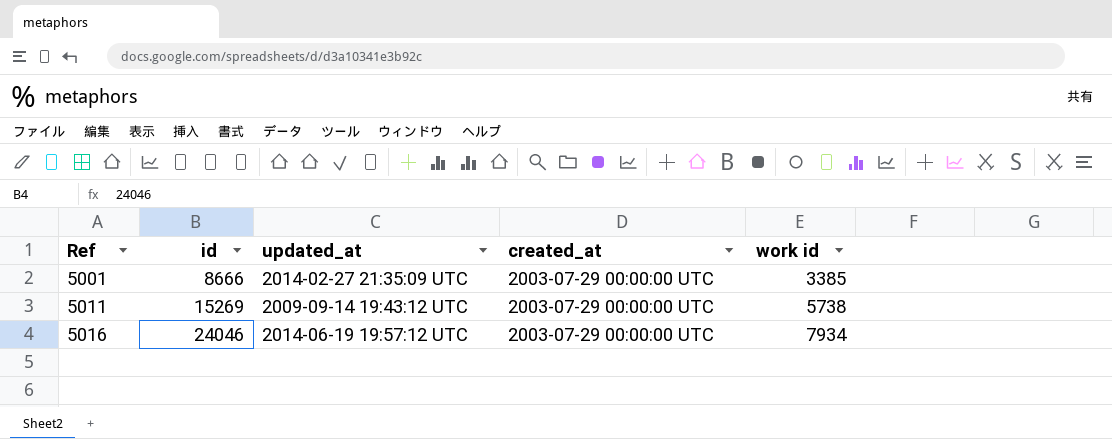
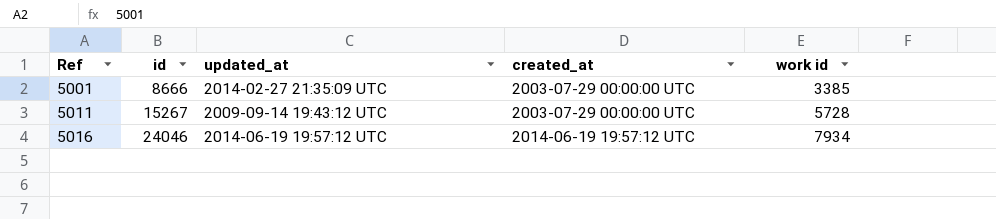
5011 | id: 15269 -> 15267
5011 | work id: 5738 -> 5728
5016 | created_at: 2003-07-29 00:00:00 UTC -> 2014-06-19 19:57:12 UTC

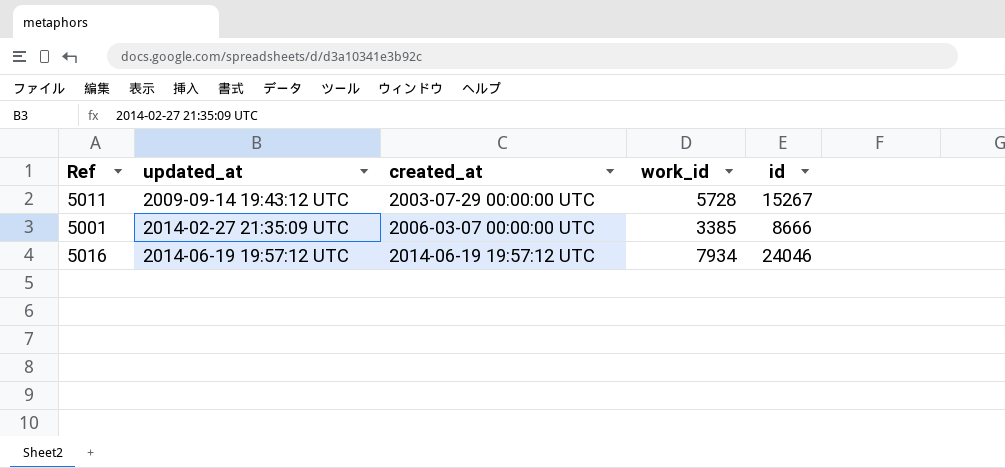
row order: Ref ascending -> updated_at ascending
column name: work id -> work_id
column id | position: 2 -> 5
5001 | created_at: 2003-07-29 00:00:00 UTC -> 2006-03-07 00:00:00 UTC

